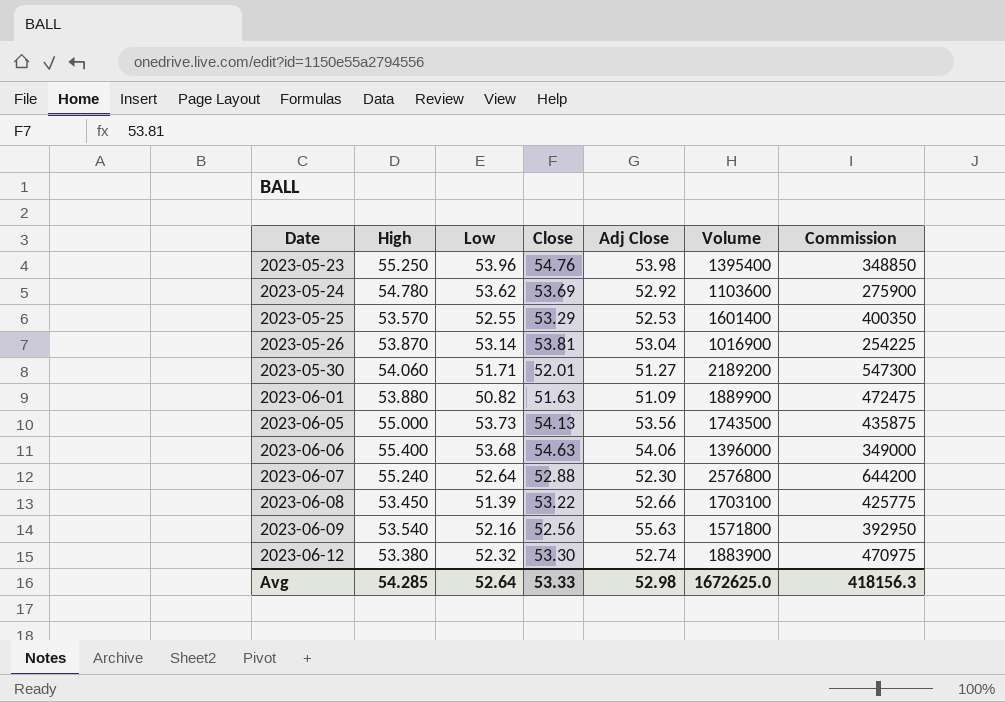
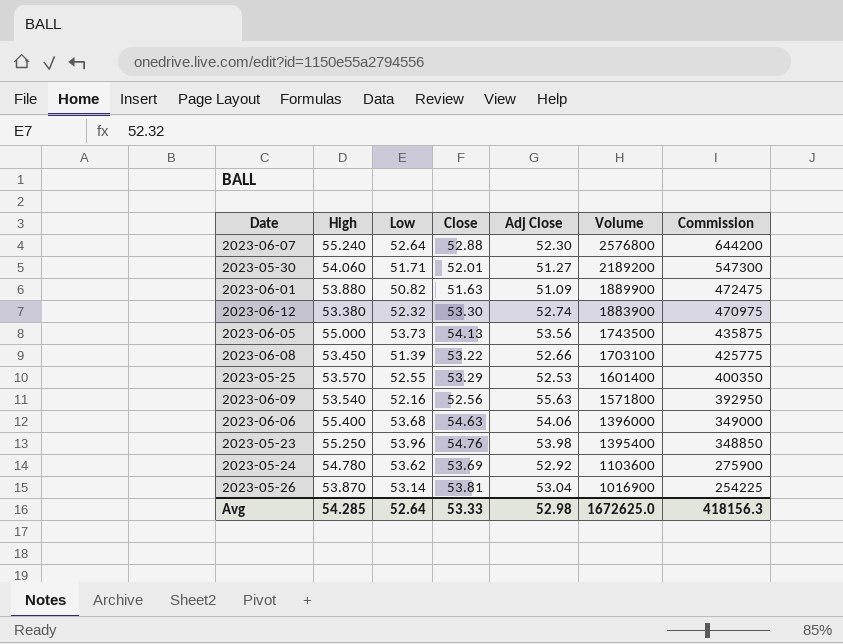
row order: Date ascending -> Volume descending

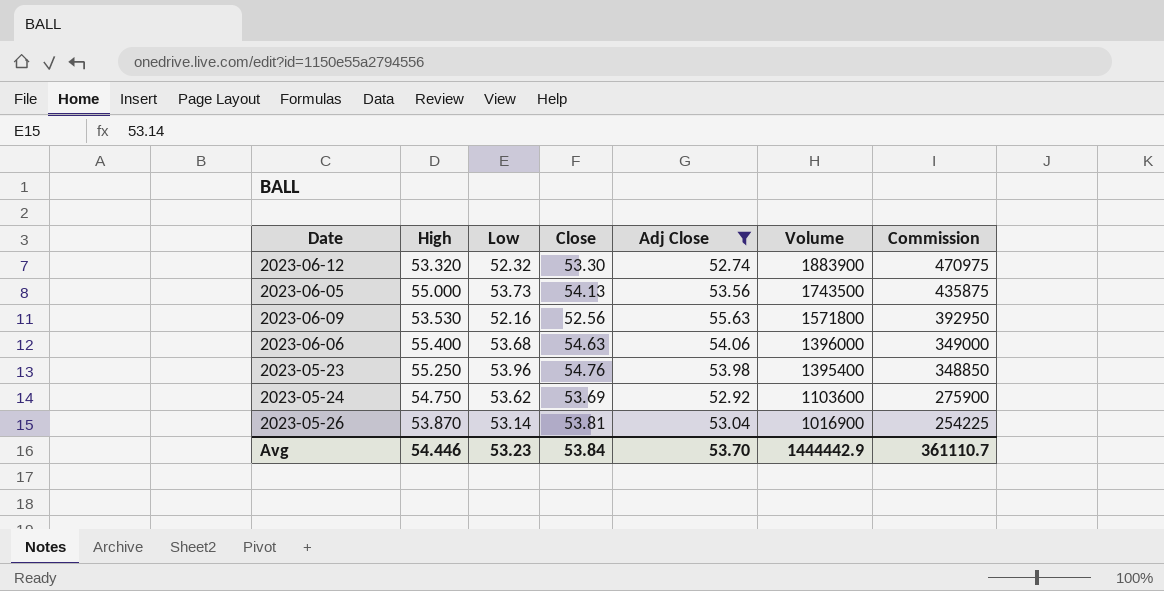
filter: none -> Adj Close >= 52.74
2023-06-12 | High: 53.380 -> 53.320
2023-06-09 | High: 53.540 -> 53.530
2023-05-24 | High: 54.780 -> 54.750
Avg | High: 54.285 -> 54.446
Avg | Low: 52.64 -> 53.23
Avg | Close: 53.33 -> 53.84
Avg | Adj Close: 52.98 -> 53.70
Avg | Volume: 1672625.0 -> 1444442.9
Avg | Commission: 418156.3 -> 361110.7

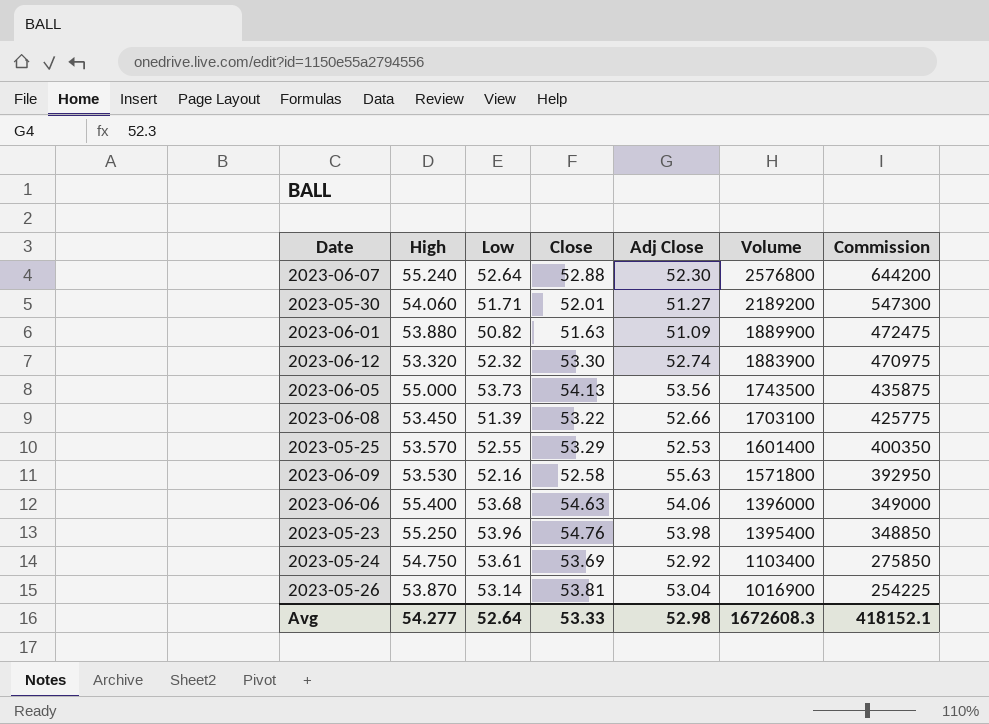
filter: Adj Close >= 52.74 -> none
2023-06-09 | Close: 52.56 -> 52.58
2023-05-24 | Low: 53.62 -> 53.61
2023-05-24 | Volume: 1103600 -> 1103400
2023-05-24 | Commission: 275900 -> 275850
Avg | High: 54.446 -> 54.277
Avg | Low: 53.23 -> 52.64
Avg | Close: 53.84 -> 53.33
Avg | Adj Close: 53.70 -> 52.98
Avg | Volume: 1444442.9 -> 1672608.3
Avg | Commission: 361110.7 -> 418152.1

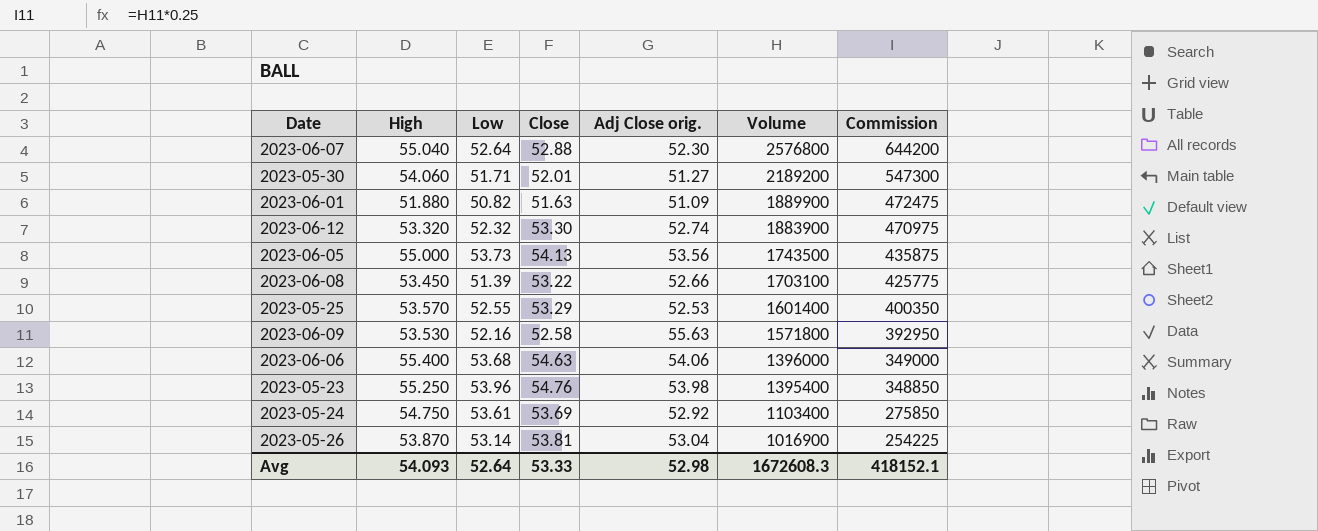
column name: Adj Close -> Adj Close orig.
2023-06-07 | High: 55.240 -> 55.040
2023-06-01 | High: 53.880 -> 51.880
Avg | High: 54.277 -> 54.093

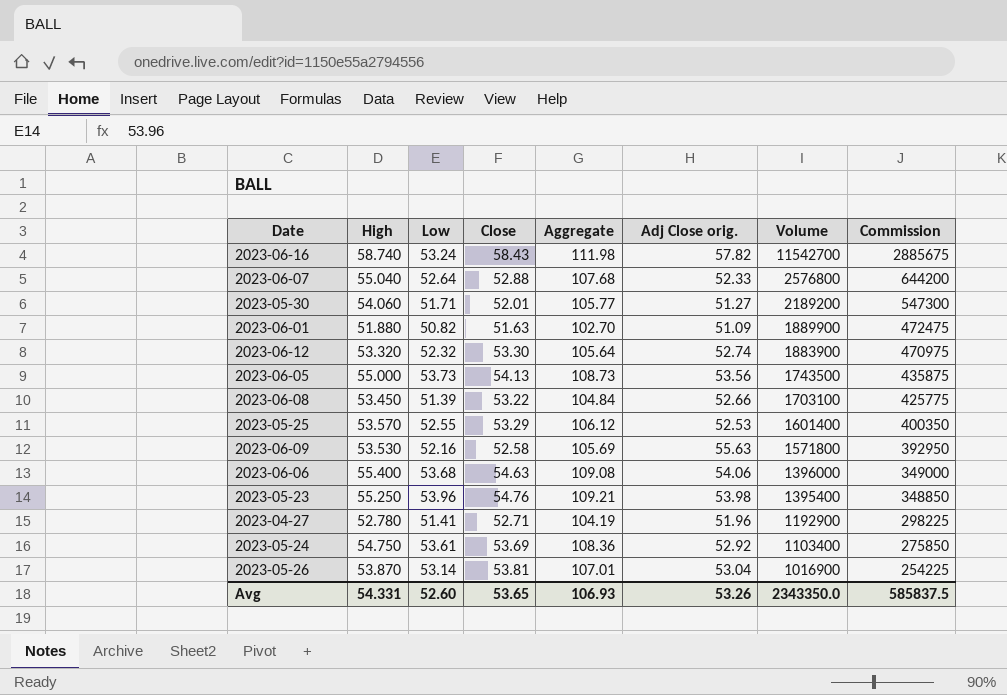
column Aggregate | formula: none -> [High] + [Low]
row 2023-06-16: none -> 58.740 | 53.24 | 58.43 | 111.98 | 57.82 | 11542700 | 2885675
2023-06-07 | Adj Close orig.: 52.30 -> 52.33
row 2023-04-27: none -> 52.780 | 51.41 | 52.71 | 104.19 | 51.96 | 1192900 | 298225
Avg | High: 54.093 -> 54.331
Avg | Low: 52.64 -> 52.60
Avg | Close: 53.33 -> 53.65
Avg | Adj Close orig.: 52.98 -> 53.26
Avg | Volume: 1672608.3 -> 2343350.0
Avg | Commission: 418152.1 -> 585837.5

